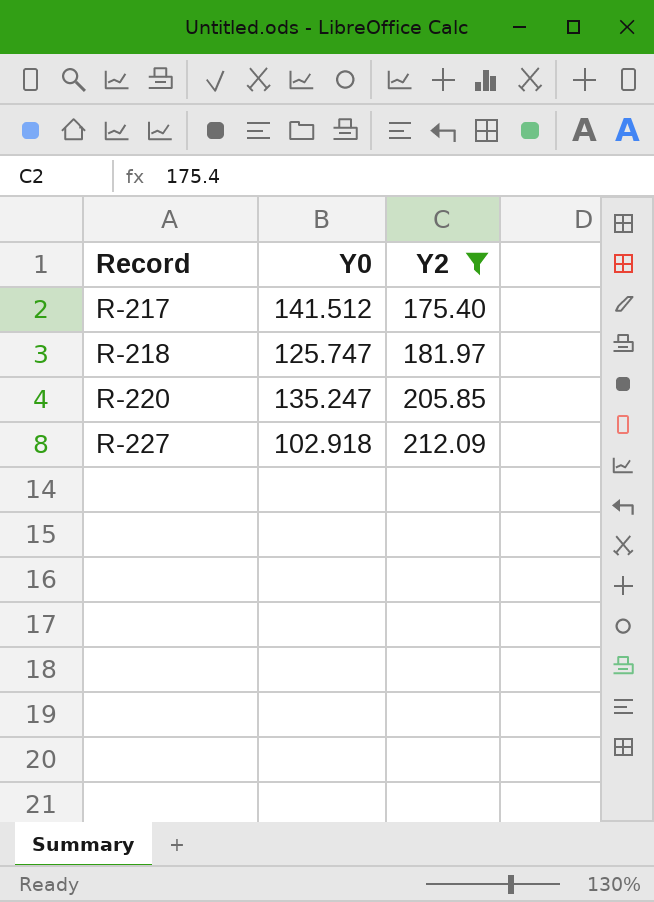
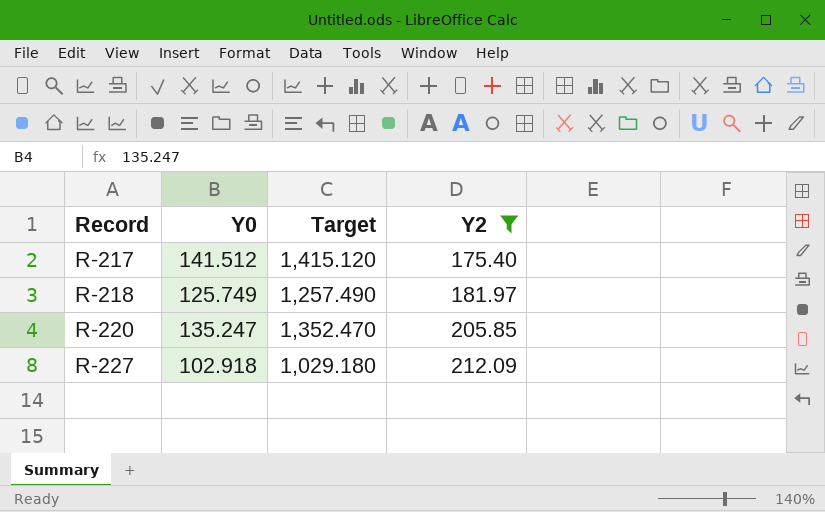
column Target | formula: none -> [Y0] * 10
R-218 | Y0: 125.747 -> 125.749

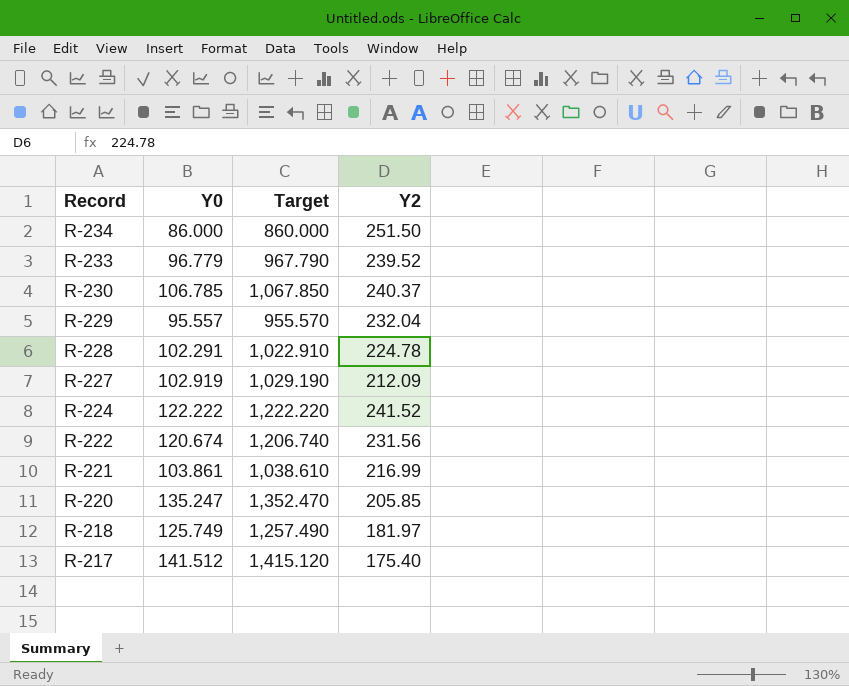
filter: Y2 <= 212.09 -> none
row order: Record ascending -> Record descending
R-227 | Y0: 102.918 -> 102.919
R-227 | Target: 1,029.180 -> 1,029.190

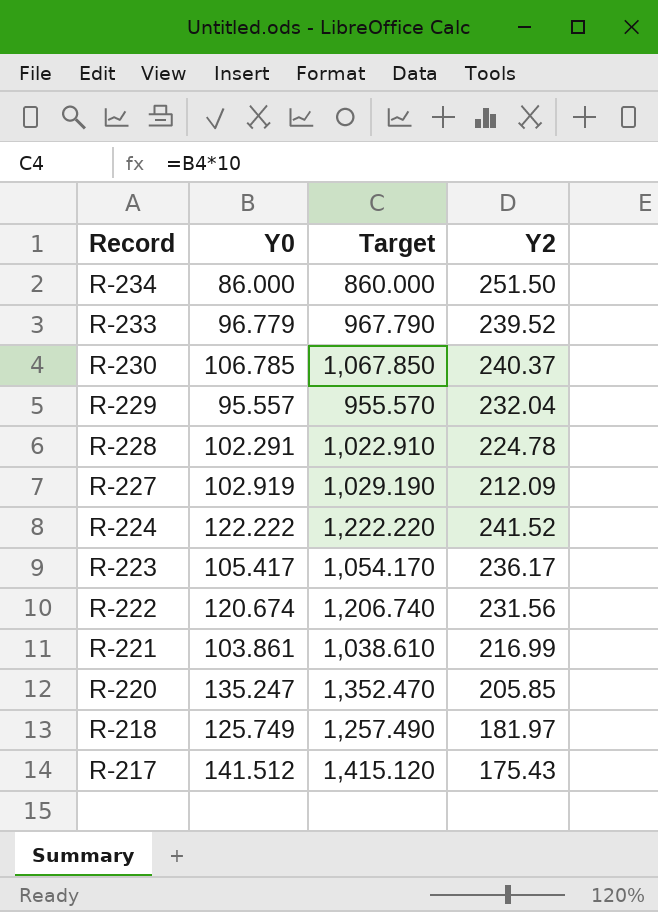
row R-223: none -> 105.417 | 1,054.170 | 236.17
R-217 | Y2: 175.40 -> 175.43

